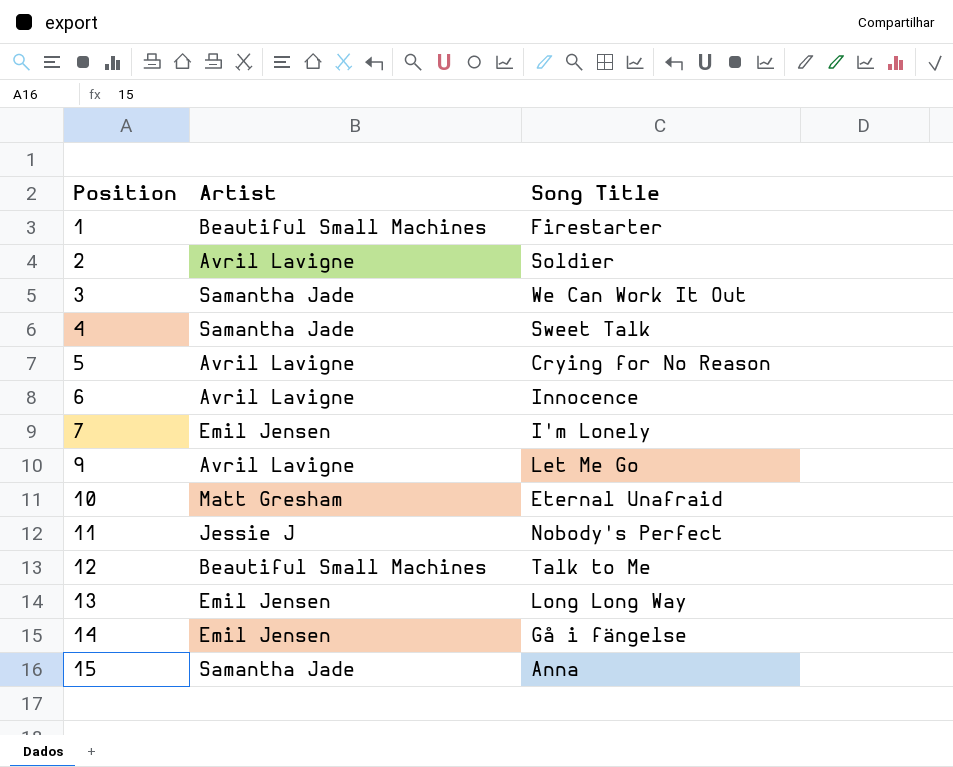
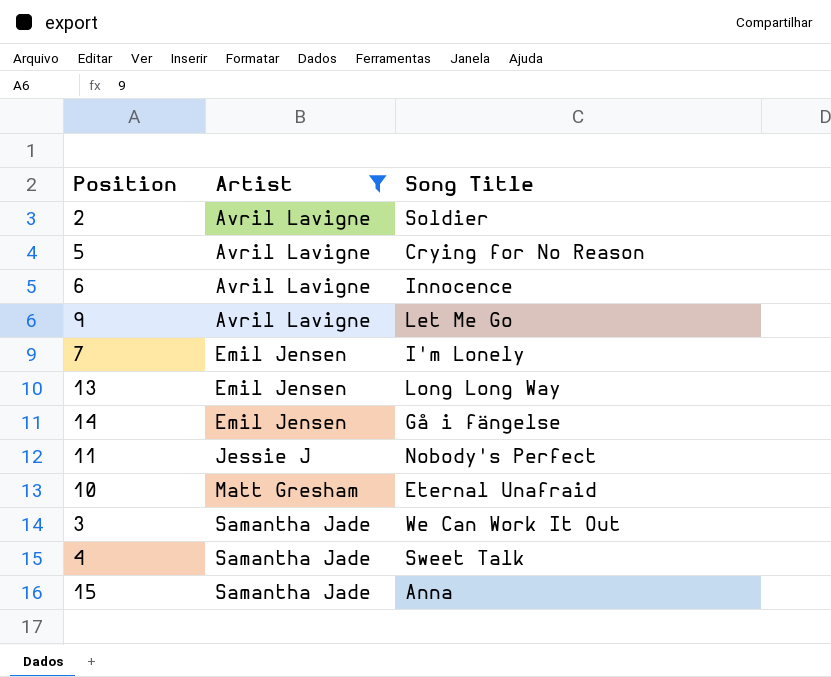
filter: none -> Artist != Beautiful Small Machines
row order: Position ascending -> Artist ascending

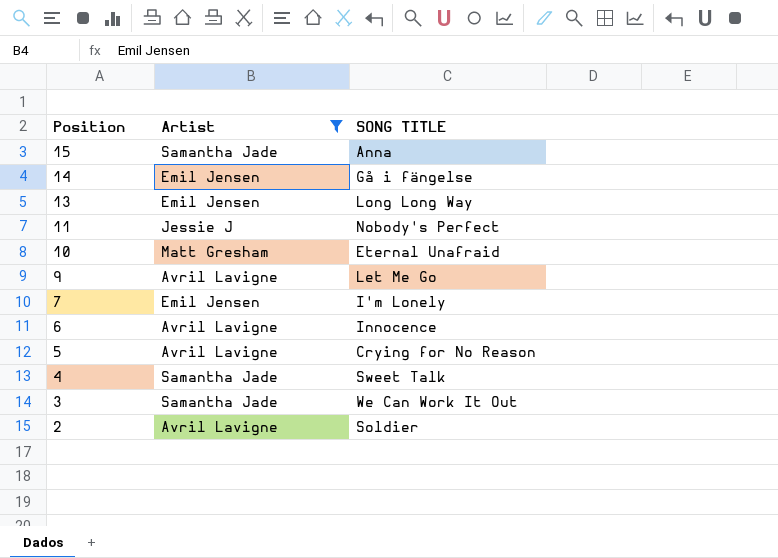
row order: Artist ascending -> Position descending
column name: Song Title -> SONG TITLE

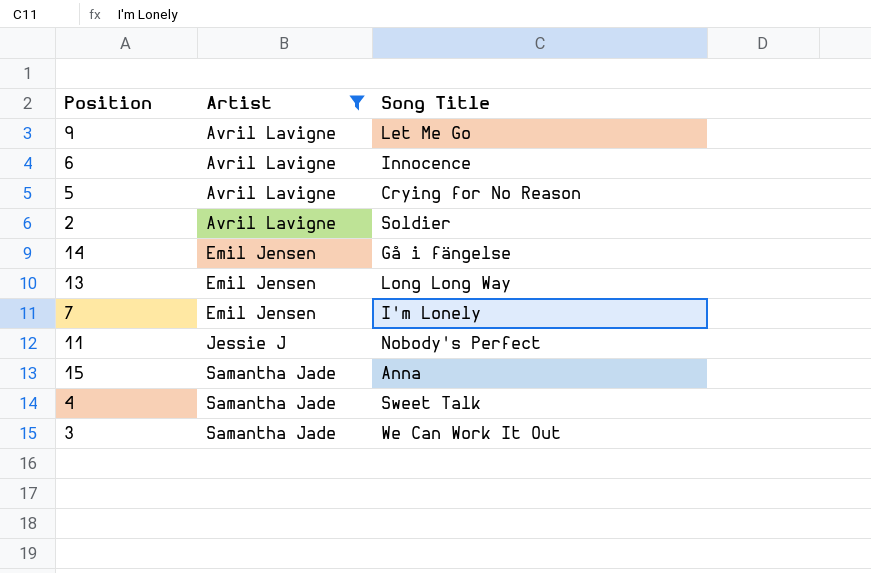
row order: Position descending -> Artist ascending
column name: SONG TITLE -> Song Title
row 10: Matt Gresham | Eternal Unafraid -> none

